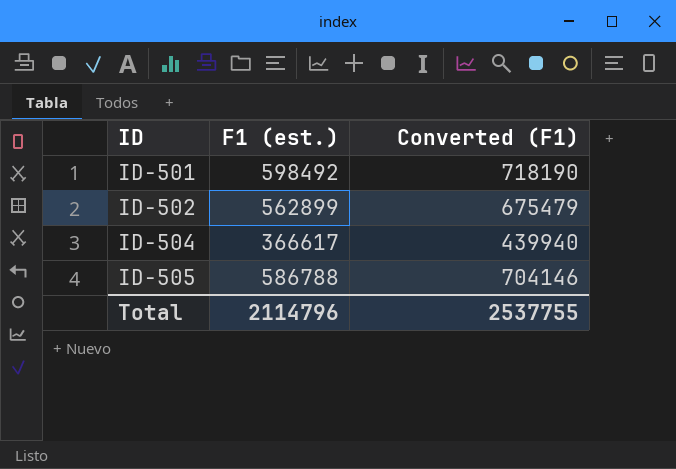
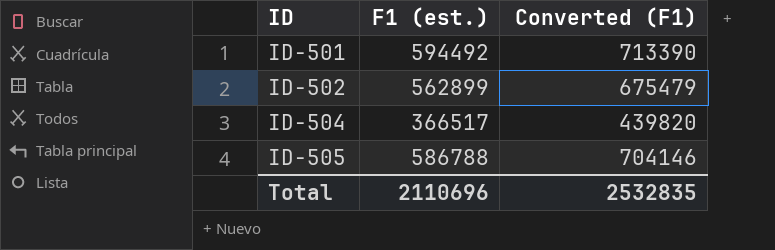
ID-501 | F1 (est.): 598492 -> 594492
ID-501 | Converted (F1): 718190 -> 713390
ID-504 | F1 (est.): 366617 -> 366517
ID-504 | Converted (F1): 439940 -> 439820
Total | F1 (est.): 2114796 -> 2110696
Total | Converted (F1): 2537755 -> 2532835

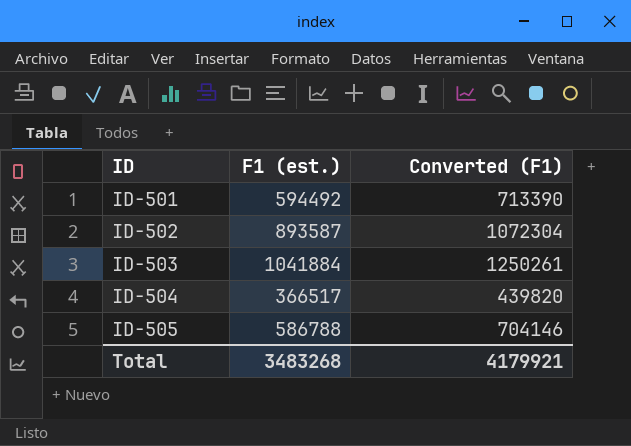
ID-502 | F1 (est.): 562899 -> 893587
ID-502 | Converted (F1): 675479 -> 1072304
row ID-503: none -> 1041884 | 1250261
Total | F1 (est.): 2110696 -> 3483268
Total | Converted (F1): 2532835 -> 4179921

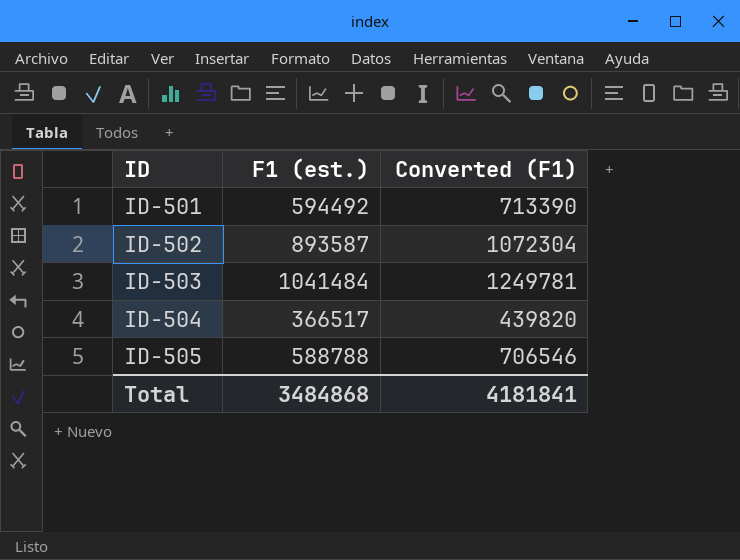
ID-503 | F1 (est.): 1041884 -> 1041484
ID-503 | Converted (F1): 1250261 -> 1249781
ID-505 | F1 (est.): 586788 -> 588788
ID-505 | Converted (F1): 704146 -> 706546
Total | F1 (est.): 3483268 -> 3484868
Total | Converted (F1): 4179921 -> 4181841

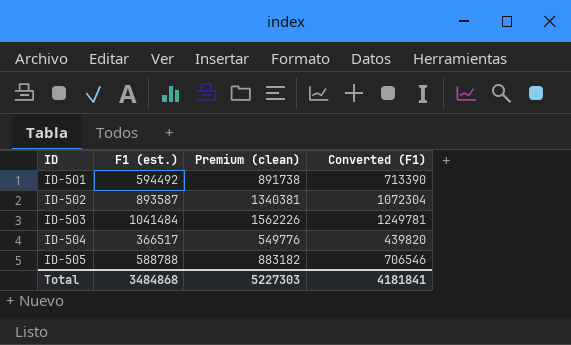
column Premium (clean) | formula: none -> [F1 (est.)] * 1.5

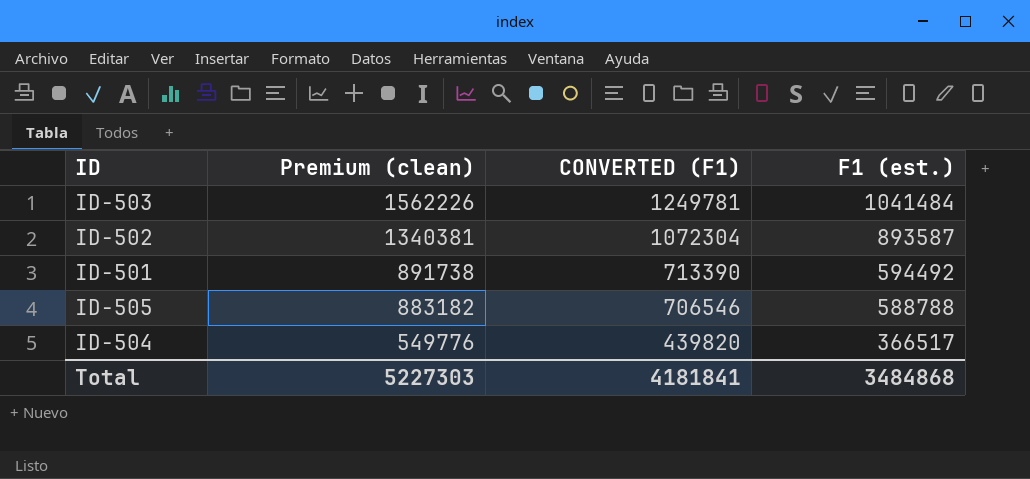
row order: ID ascending -> Premium (clean) descending
column name: Converted (F1) -> CONVERTED (F1)
column F1 (est.) | position: 2 -> 4

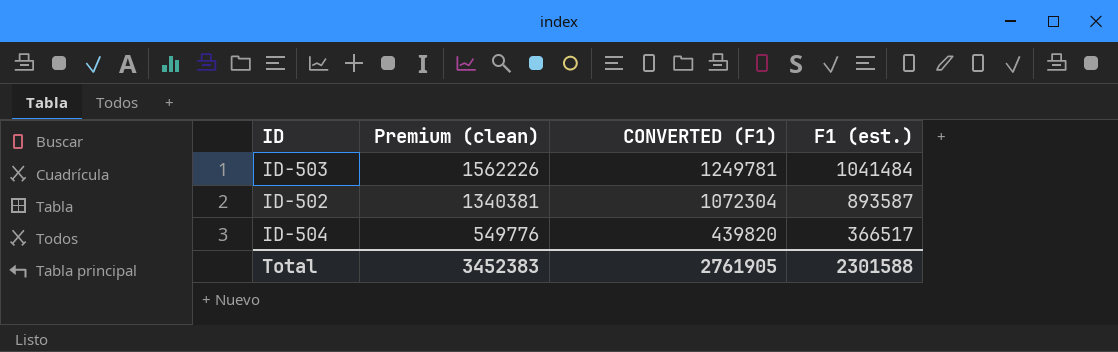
row ID-501: 891738 | 713390 | 594492 -> none
row ID-505: 883182 | 706546 | 588788 -> none
Total | Premium (clean): 5227303 -> 3452383
Total | CONVERTED (F1): 4181841 -> 2761905
Total | F1 (est.): 3484868 -> 2301588

